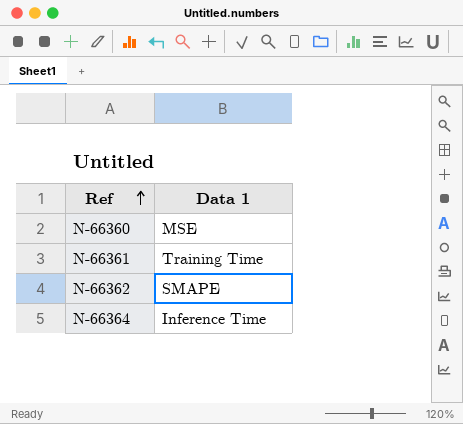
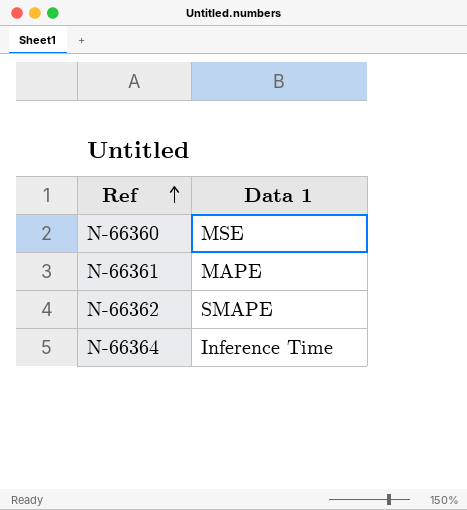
N-66361 | Data 1: Training Time -> MAPE

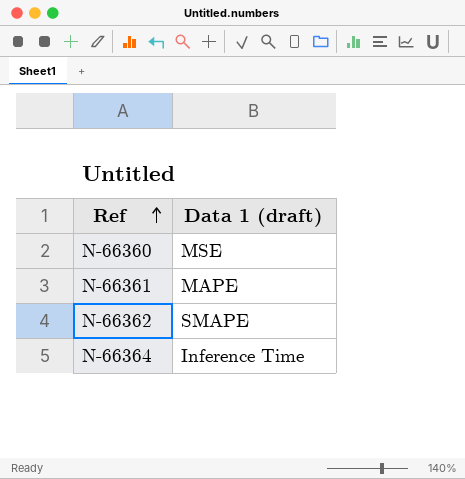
column name: Data 1 -> Data 1 (draft)

